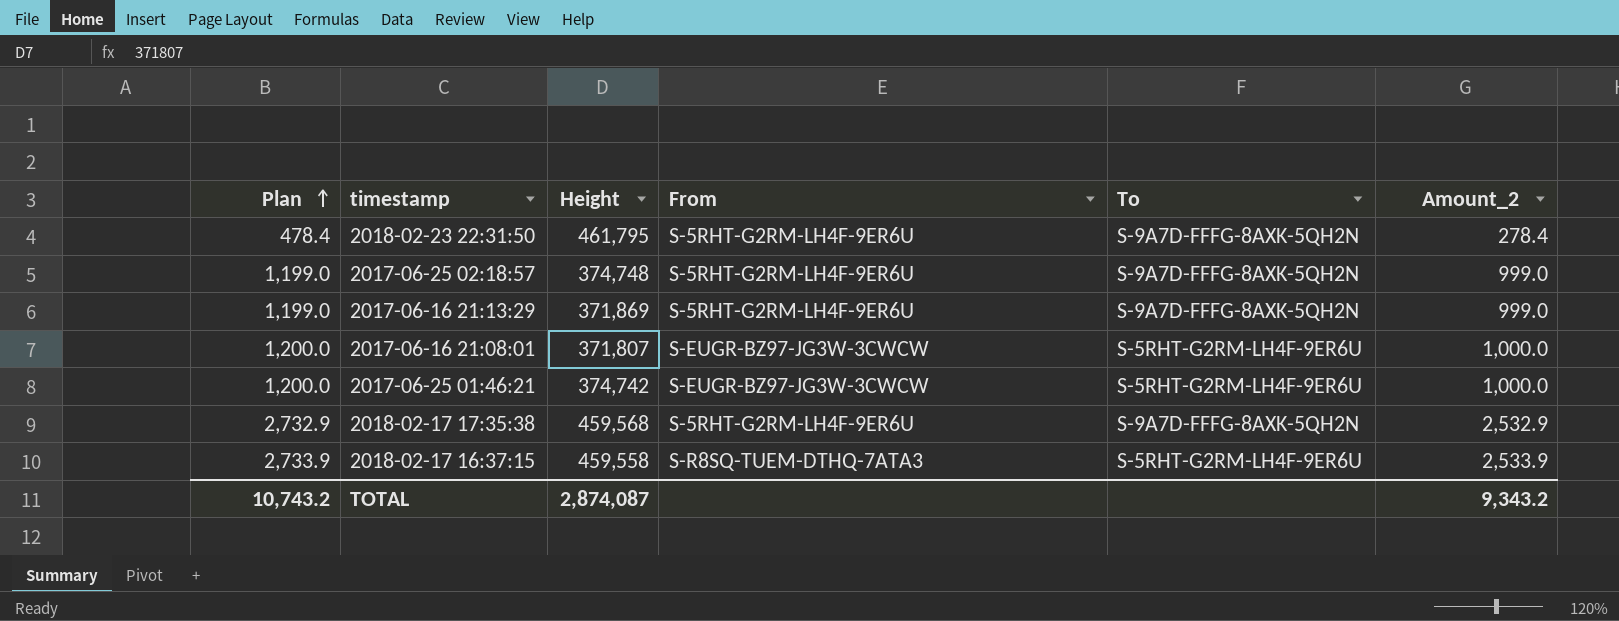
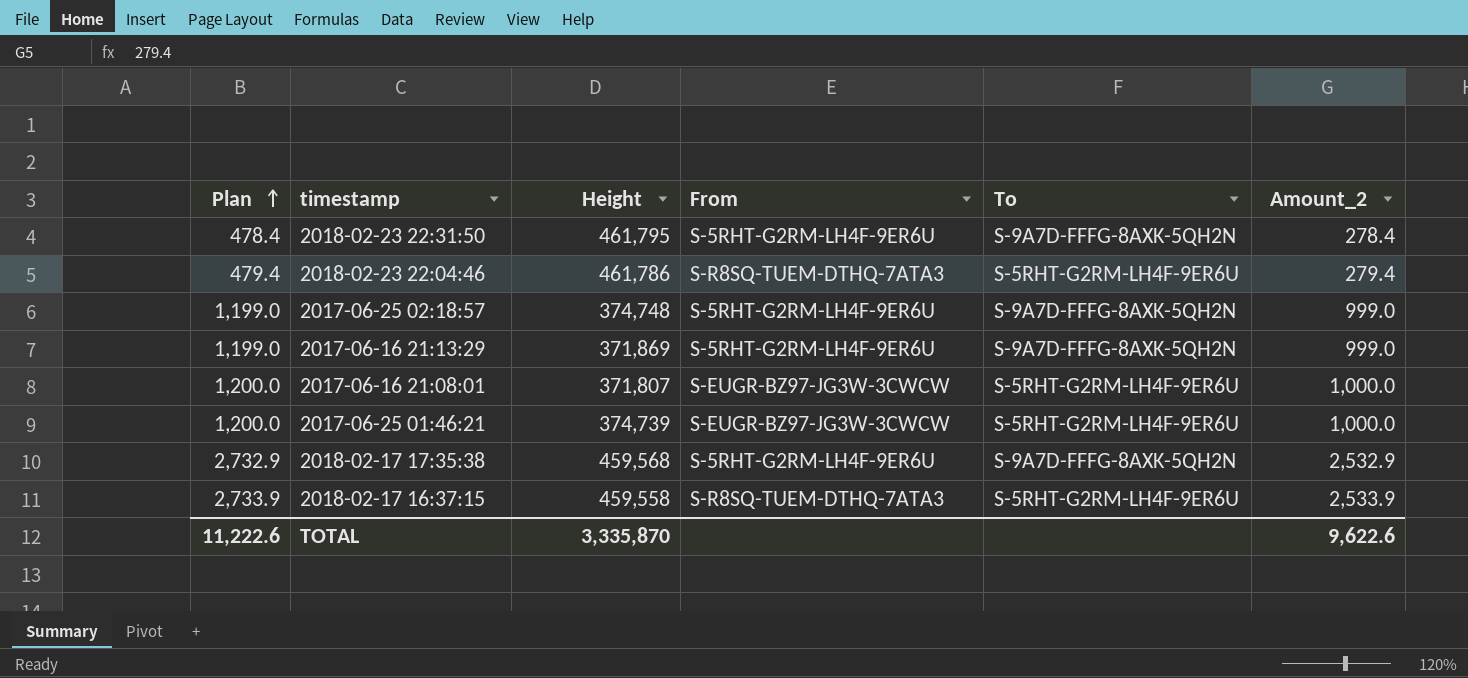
row 2018-02-23 22:04:46: none -> 479.4 | 461,786 | S-R8SQ-TUEM-DTHQ-7ATA3 | S-5RHT-G2RM-LH4F-9ER6U | 279.4
2017-06-25 01:46:21 | Height: 374,742 -> 374,739
TOTAL | Plan: 10,743.2 -> 11,222.6
TOTAL | Height: 2,874,087 -> 3,335,870
TOTAL | Amount_2: 9,343.2 -> 9,622.6

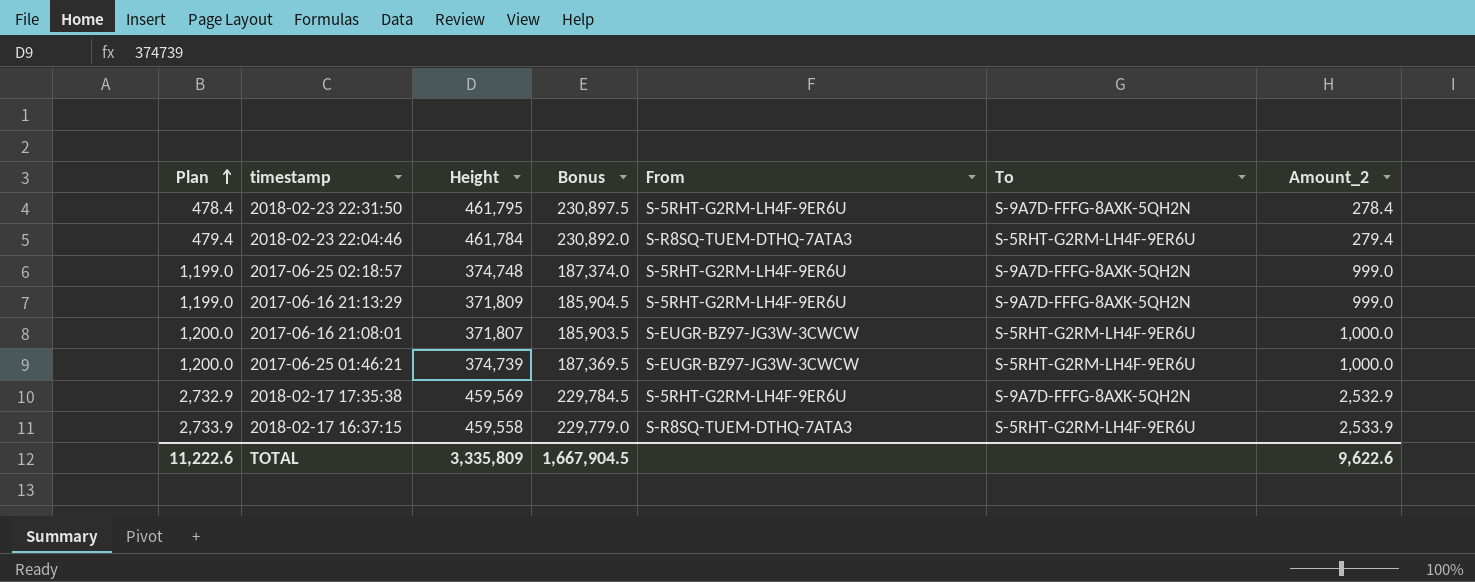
column Bonus | formula: none -> [Height] * 0.5
2018-02-23 22:04:46 | Height: 461,786 -> 461,784
2017-06-16 21:13:29 | Height: 371,869 -> 371,809
2018-02-17 17:35:38 | Height: 459,568 -> 459,569
TOTAL | Height: 3,335,870 -> 3,335,809

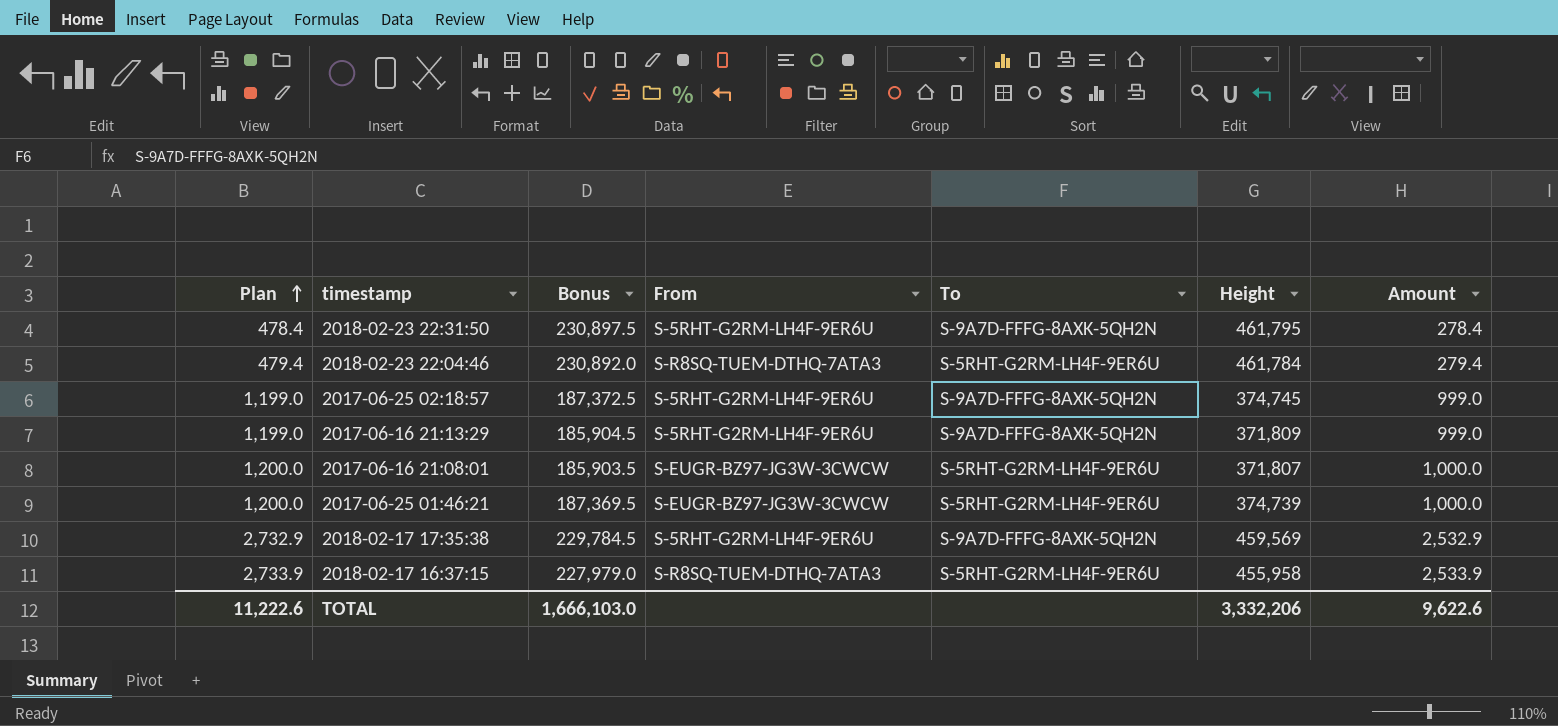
column Height | position: 3 -> 6
column name: Amount_2 -> Amount
2017-06-25 02:18:57 | Bonus: 187,374.0 -> 187,372.5
2017-06-25 02:18:57 | Height: 374,748 -> 374,745
2018-02-17 16:37:15 | Bonus: 229,779.0 -> 227,979.0
2018-02-17 16:37:15 | Height: 459,558 -> 455,958
TOTAL | Bonus: 1,667,904.5 -> 1,666,103.0
TOTAL | Height: 3,335,809 -> 3,332,206

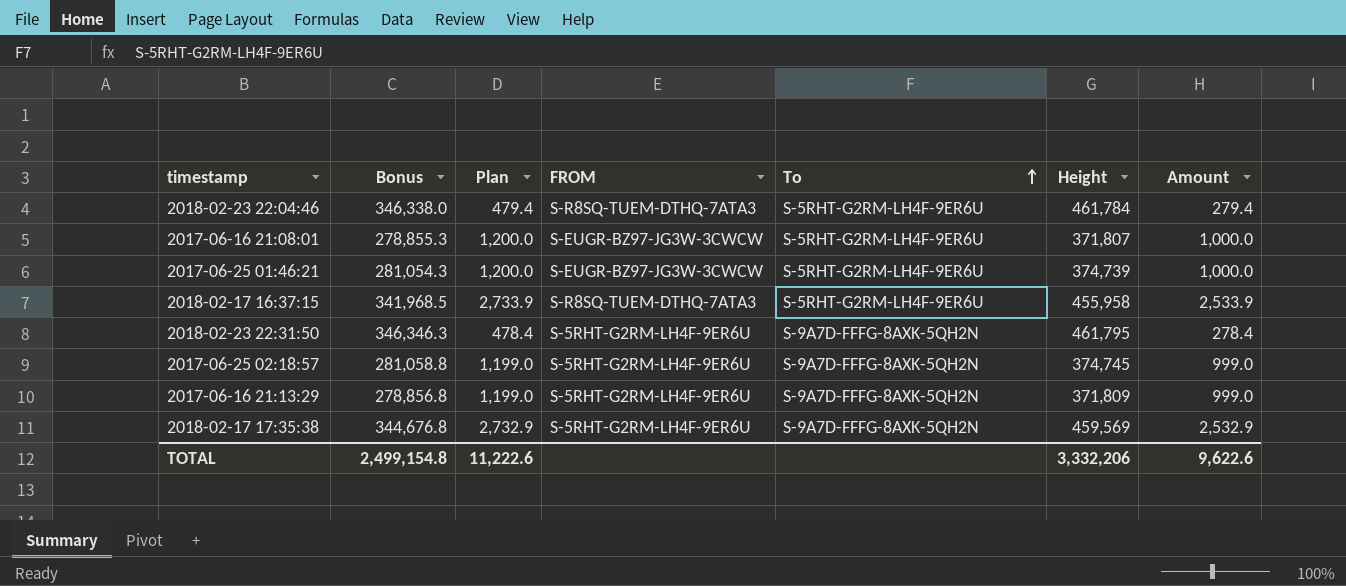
row order: Plan ascending -> To ascending
column Bonus | formula: [Height] * 0.5 -> [Height] * 0.75
column Plan | position: 1 -> 3
column name: From -> FROM
TOTAL | Bonus: 1,666,103.0 -> 2,499,154.8

